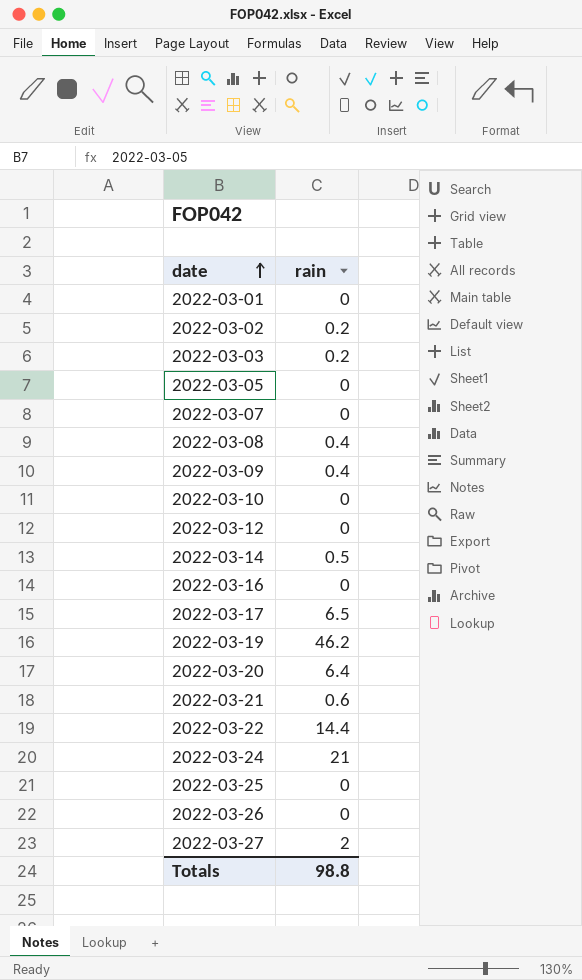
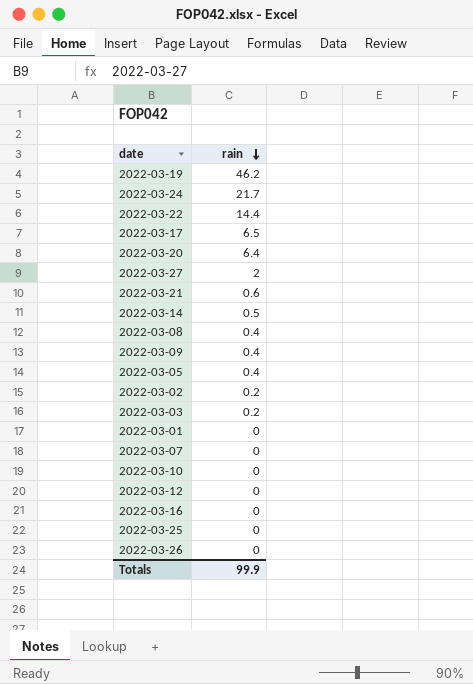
row order: date ascending -> rain descending
2022-03-24 | rain: 21 -> 21.7
2022-03-05 | rain: 0 -> 0.4
Totals | rain: 98.8 -> 99.9

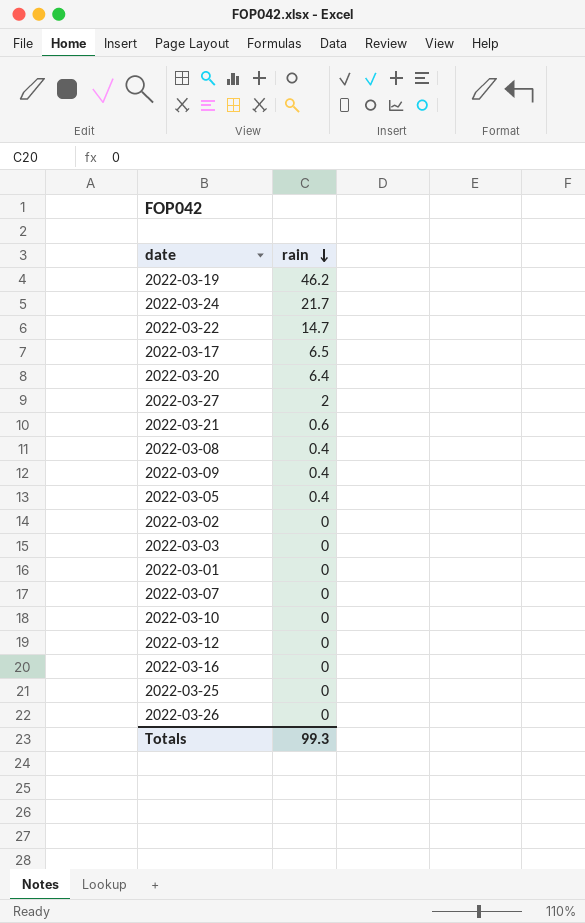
row 2022-03-14: 0.5 -> none
2022-03-22 | rain: 14.4 -> 14.7
2022-03-02 | rain: 0.2 -> 0
2022-03-03 | rain: 0.2 -> 0
Totals | rain: 99.9 -> 99.3

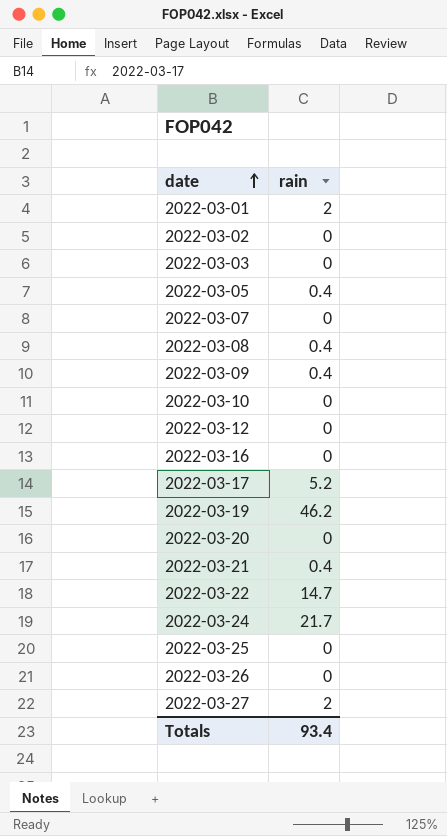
row order: rain descending -> date ascending
2022-03-01 | rain: 0 -> 2
2022-03-17 | rain: 6.5 -> 5.2
2022-03-20 | rain: 6.4 -> 0
2022-03-21 | rain: 0.6 -> 0.4
Totals | rain: 99.3 -> 93.4

